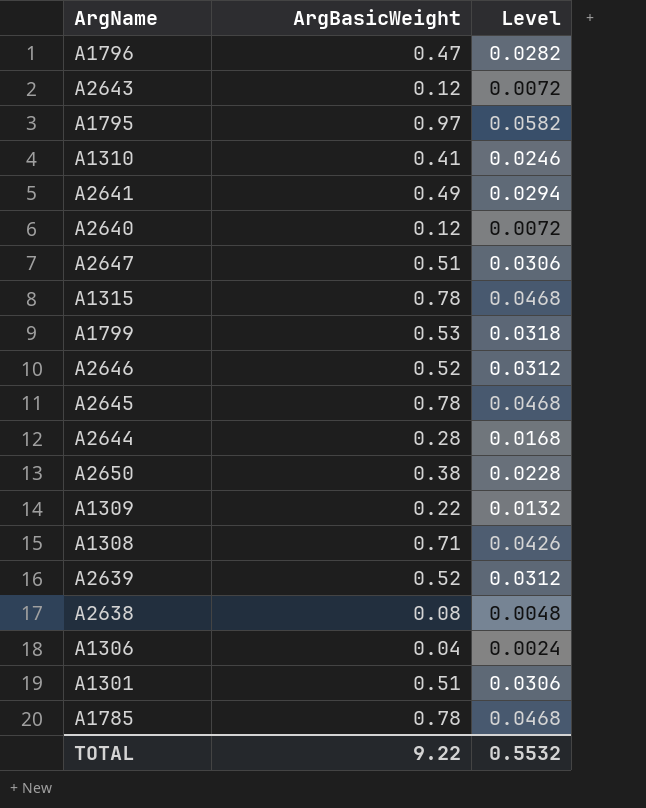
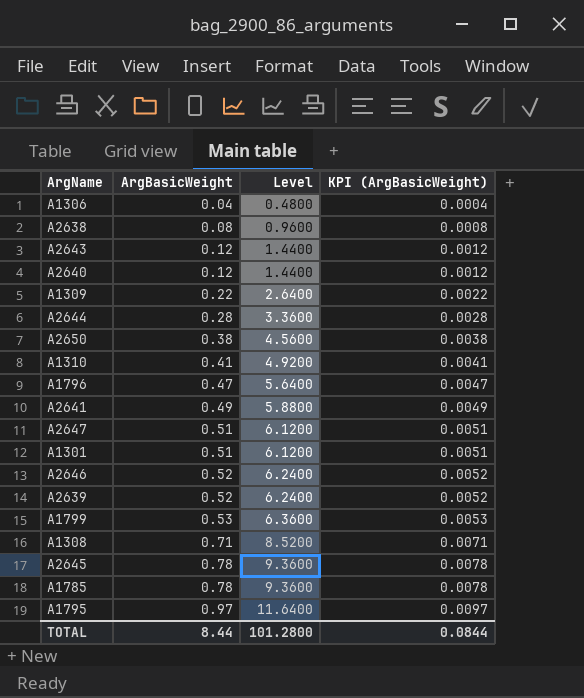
row order: none -> ArgBasicWeight ascending
column Level | formula: [ArgBasicWeight] * 0.06 -> [ArgBasicWeight] * 12
column KPI (ArgBasicWeight) | formula: none -> [ArgBasicWeight] * 0.01
row A1315: 0.78 | 0.0468 -> none
TOTAL | ArgBasicWeight: 9.22 -> 8.44
TOTAL | Level: 0.5532 -> 101.2800

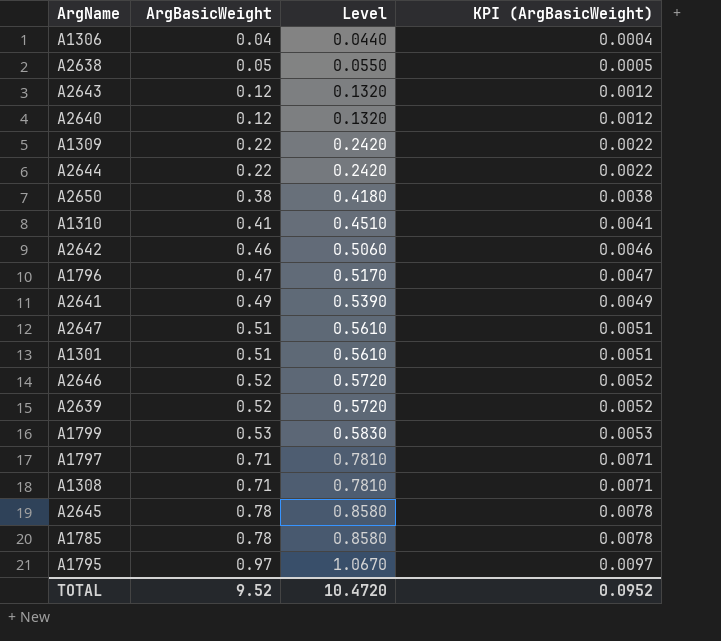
column Level | formula: [ArgBasicWeight] * 12 -> [ArgBasicWeight] * 1.1
A2638 | ArgBasicWeight: 0.08 -> 0.05
A2638 | KPI (ArgBasicWeight): 0.0008 -> 0.0005
A2644 | ArgBasicWeight: 0.28 -> 0.22
A2644 | KPI (ArgBasicWeight): 0.0028 -> 0.0022
row A2642: none -> 0.46 | 0.5060 | 0.0046
row A1797: none -> 0.71 | 0.7810 | 0.0071
TOTAL | ArgBasicWeight: 8.44 -> 9.52
TOTAL | Level: 101.2800 -> 10.4720
TOTAL | KPI (ArgBasicWeight): 0.0844 -> 0.0952

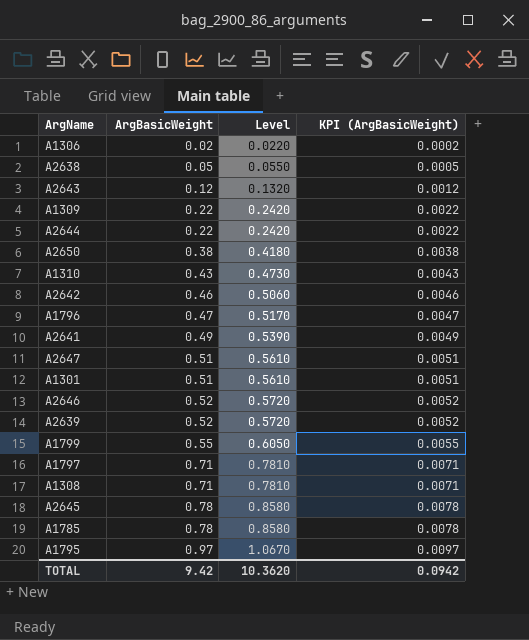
row A2640: 0.12 | 0.1320 | 0.0012 -> none
A1306 | ArgBasicWeight: 0.04 -> 0.02
A1306 | Level: 0.0440 -> 0.0220
A1306 | KPI (ArgBasicWeight): 0.0004 -> 0.0002
A1310 | ArgBasicWeight: 0.41 -> 0.43
A1310 | Level: 0.4510 -> 0.4730
A1310 | KPI (ArgBasicWeight): 0.0041 -> 0.0043
A1799 | ArgBasicWeight: 0.53 -> 0.55
A1799 | Level: 0.5830 -> 0.6050
A1799 | KPI (ArgBasicWeight): 0.0053 -> 0.0055
TOTAL | ArgBasicWeight: 9.52 -> 9.42
TOTAL | Level: 10.4720 -> 10.3620
TOTAL | KPI (ArgBasicWeight): 0.0952 -> 0.0942

